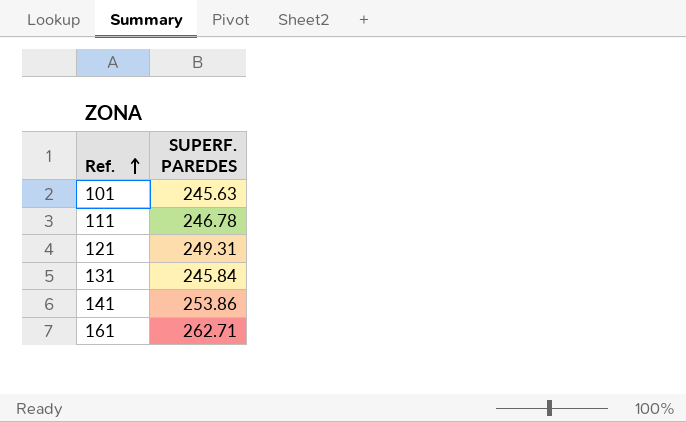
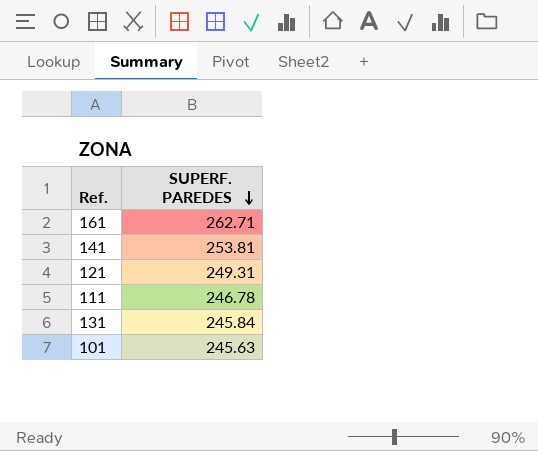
row order: Ref. ascending -> SUPERF. PAREDES descending
141 | SUPERF. PAREDES: 253.86 -> 253.81

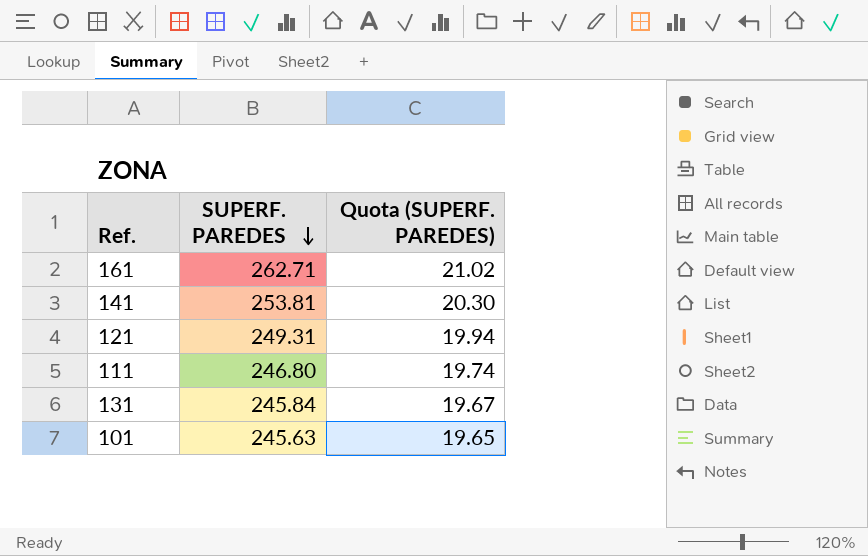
column Quota (SUPERF. PAREDES) | formula: none -> [SUPERF. PAREDES] * 0.08
111 | SUPERF. PAREDES: 246.78 -> 246.80

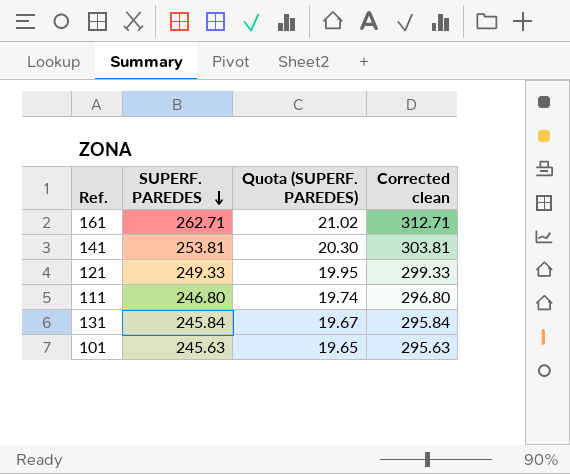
column Corrected clean | formula: none -> [SUPERF. PAREDES] + 50
121 | SUPERF. PAREDES: 249.31 -> 249.33
121 | Quota (SUPERF. PAREDES): 19.94 -> 19.95

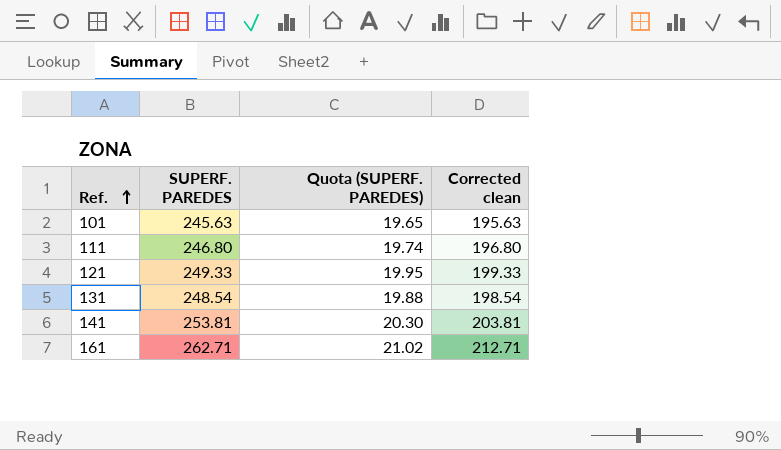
row order: SUPERF. PAREDES descending -> Ref. ascending
column Corrected clean | formula: [SUPERF. PAREDES] + 50 -> [SUPERF. PAREDES] - 50
131 | SUPERF. PAREDES: 245.84 -> 248.54
131 | Quota (SUPERF. PAREDES): 19.67 -> 19.88

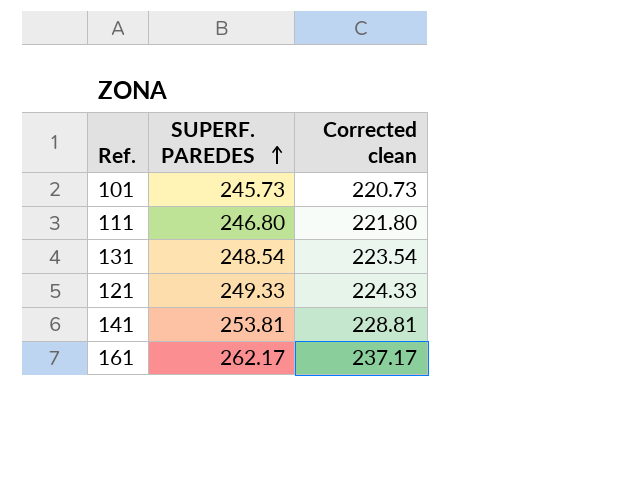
row order: Ref. ascending -> SUPERF. PAREDES ascending
column Quota (SUPERF. PAREDES) | formula: [SUPERF. PAREDES] * 0.08 -> none
column Corrected clean | formula: [SUPERF. PAREDES] - 50 -> [SUPERF. PAREDES] - 25
101 | SUPERF. PAREDES: 245.63 -> 245.73
161 | SUPERF. PAREDES: 262.71 -> 262.17

